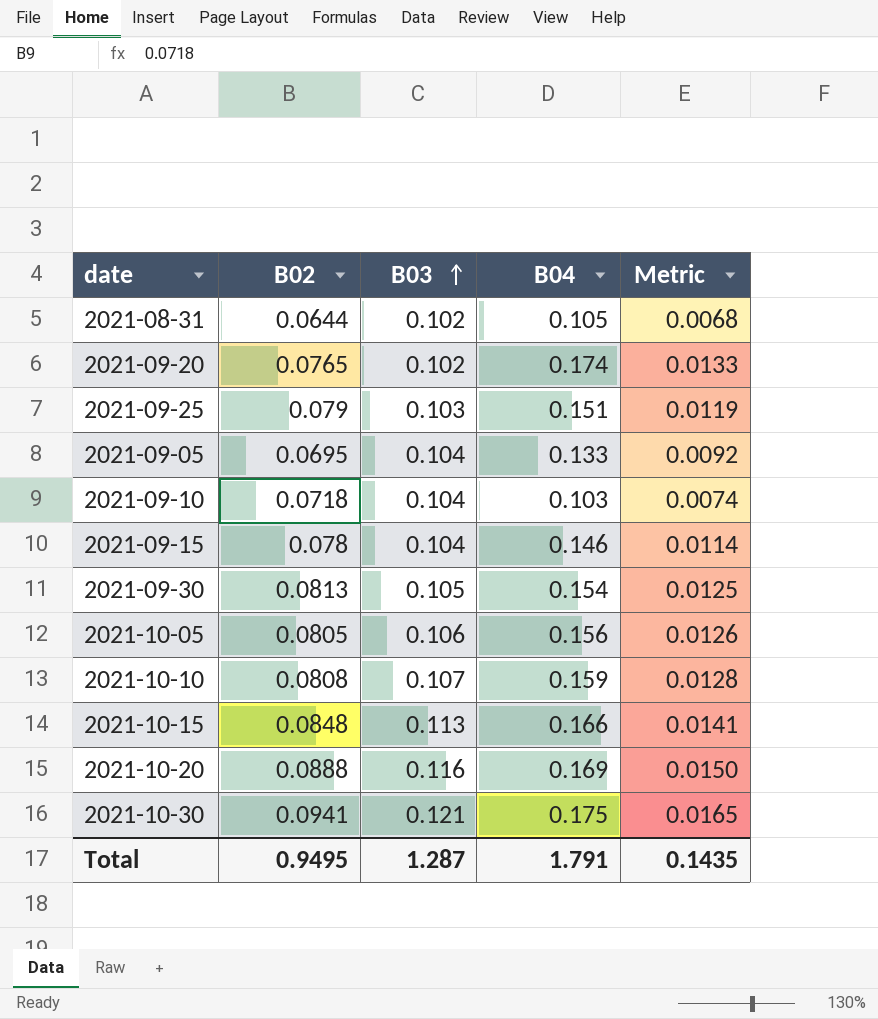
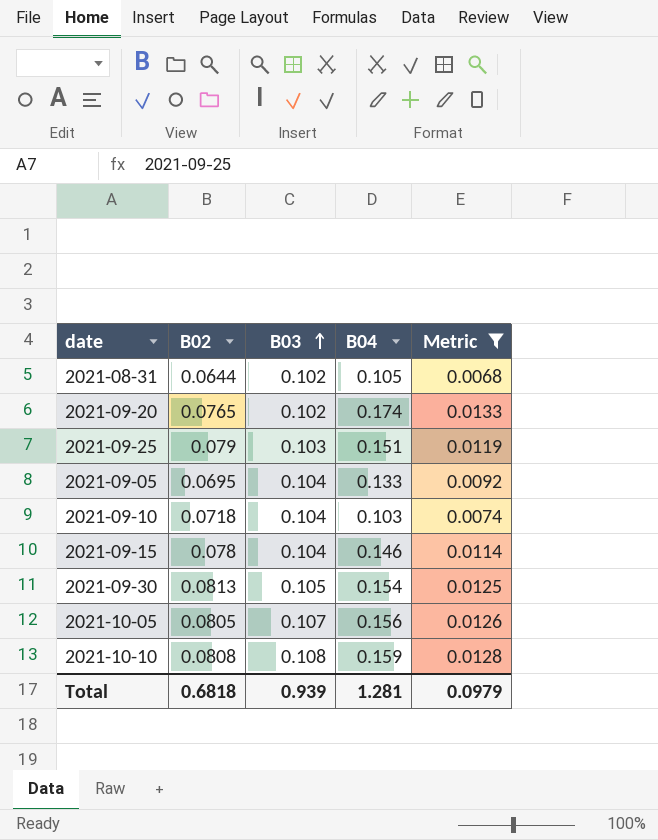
filter: none -> Metric <= 0.0133
2021-10-05 | B03: 0.106 -> 0.107
2021-10-10 | B03: 0.107 -> 0.108
Total | B02: 0.9495 -> 0.6818
Total | B03: 1.287 -> 0.939
Total | B04: 1.791 -> 1.281
Total | Metric: 0.1435 -> 0.0979

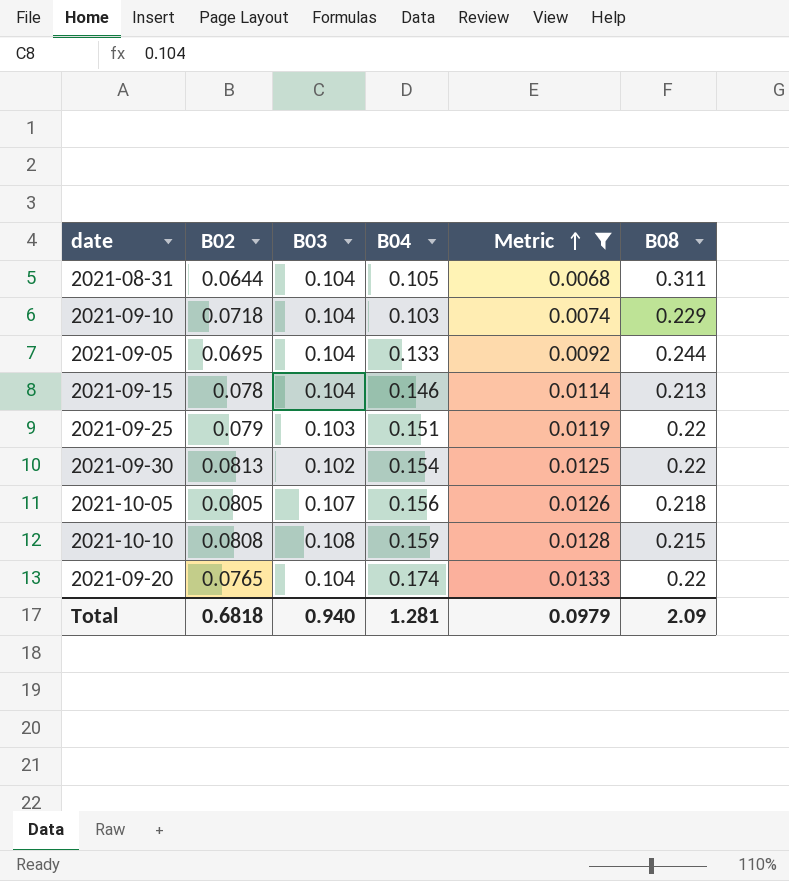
row order: B03 ascending -> Metric ascending
column B08 | position: none -> 6
2021-08-31 | B03: 0.102 -> 0.104
2021-09-30 | B03: 0.105 -> 0.102
2021-09-20 | B03: 0.102 -> 0.104
Total | B03: 0.939 -> 0.940

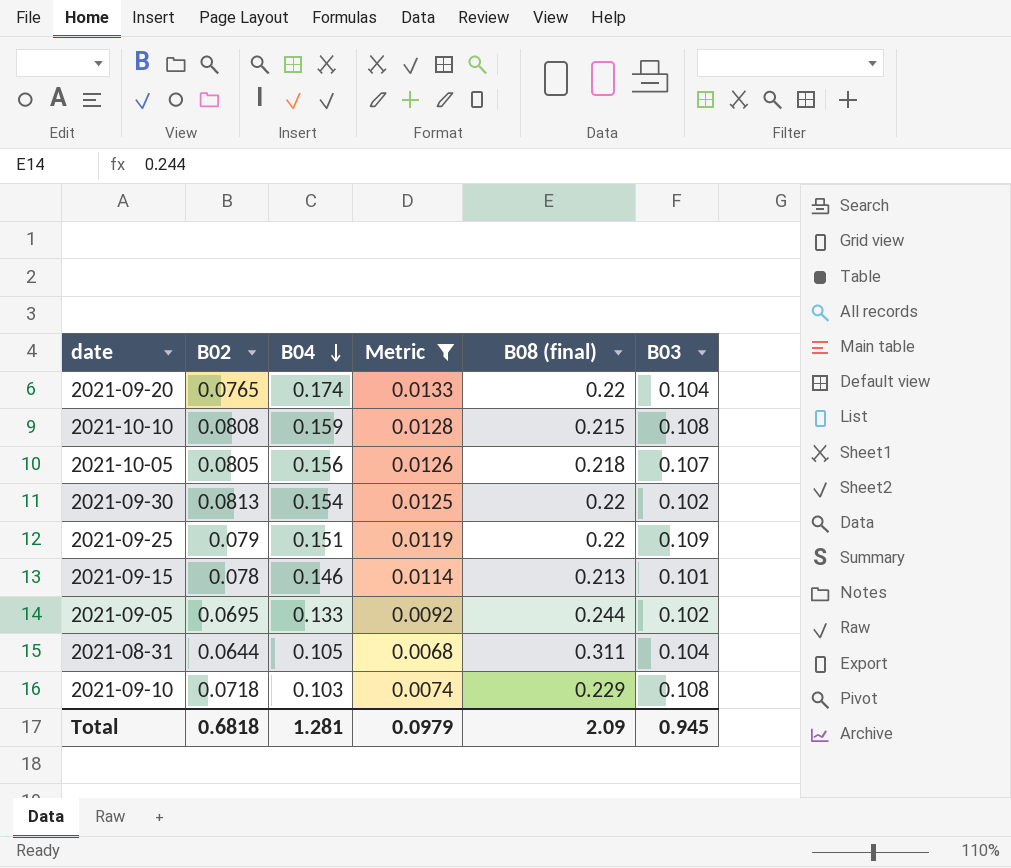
row order: Metric ascending -> B04 descending
column name: B08 -> B08 (final)
column B03 | position: 3 -> 6
2021-09-25 | B03: 0.103 -> 0.109
2021-09-15 | B03: 0.104 -> 0.101
2021-09-05 | B03: 0.104 -> 0.102
2021-09-10 | B03: 0.104 -> 0.108
Total | B03: 0.940 -> 0.945

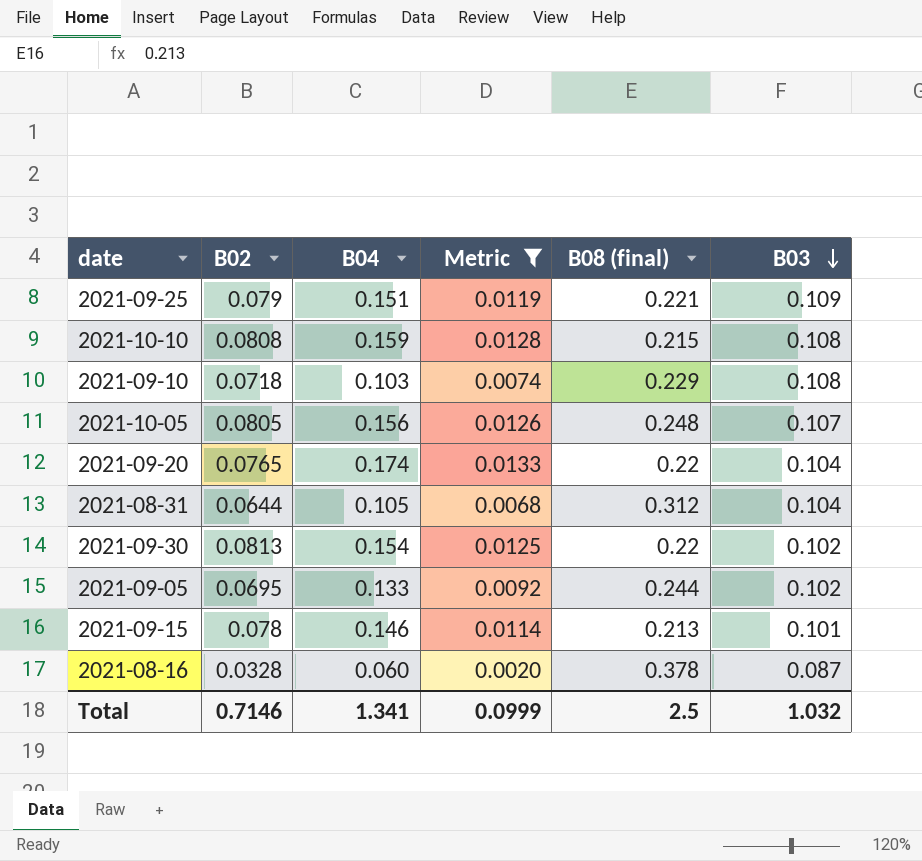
row order: B04 descending -> B03 descending
2021-09-25 | B08 (final): 0.22 -> 0.221
2021-10-05 | B08 (final): 0.218 -> 0.248
2021-08-31 | B08 (final): 0.311 -> 0.312
row 2021-08-16: none -> 0.0328 | 0.060 | 0.0020 | 0.378 | 0.087
Total | B02: 0.6818 -> 0.7146
Total | B04: 1.281 -> 1.341
Total | Metric: 0.0979 -> 0.0999
Total | B08 (final): 2.09 -> 2.5
Total | B03: 0.945 -> 1.032

